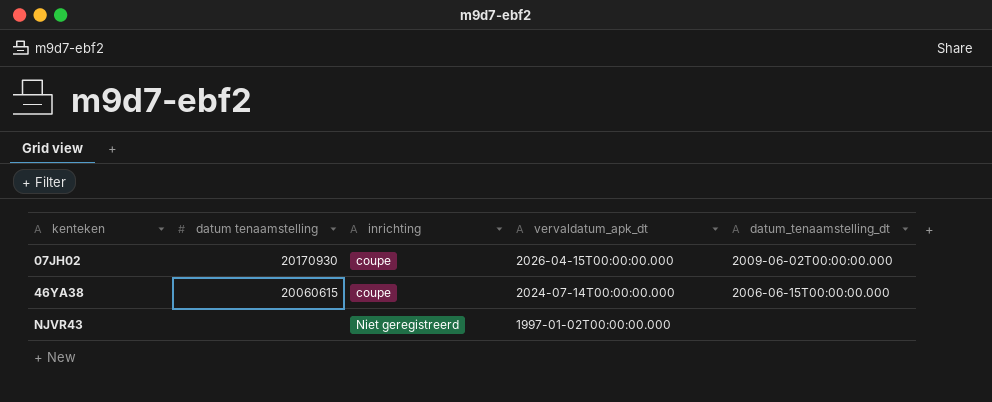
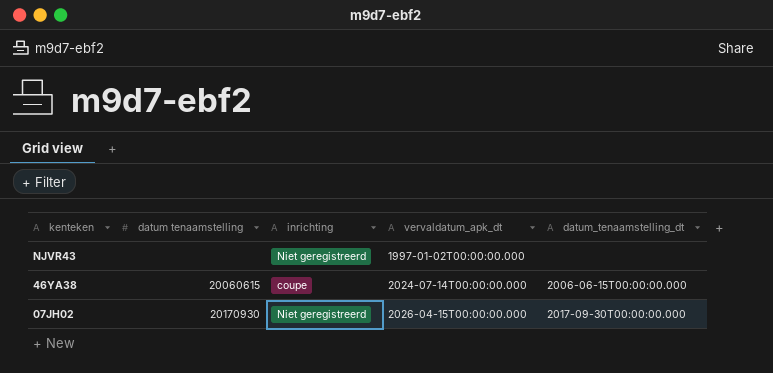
row order: kenteken ascending -> kenteken descending
07JH02 | inrichting: coupe -> Niet geregistreerd
07JH02 | datum_tenaamstelling_dt: 2009-06-02T00:00:00.000 -> 2017-09-30T00:00:00.000

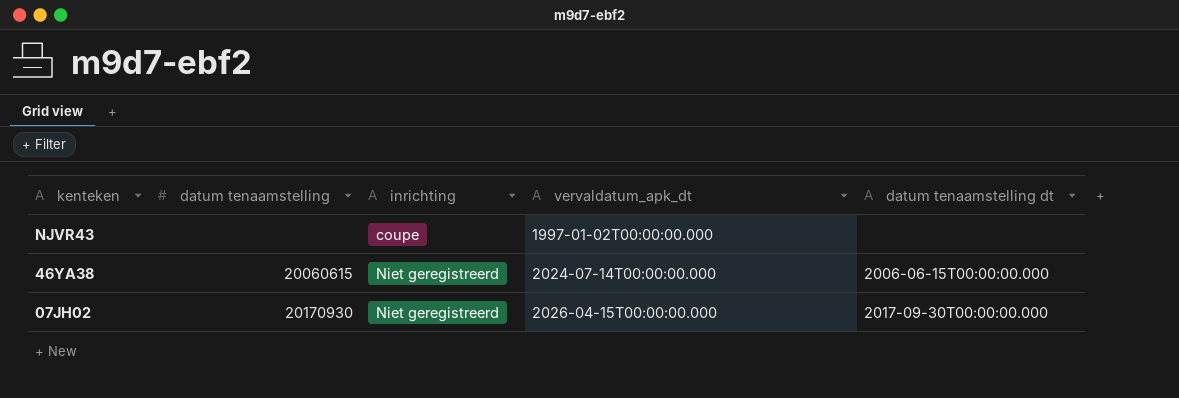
column name: datum_tenaamstelling_dt -> datum tenaamstelling dt
NJVR43 | inrichting: Niet geregistreerd -> coupe
46YA38 | inrichting: coupe -> Niet geregistreerd

